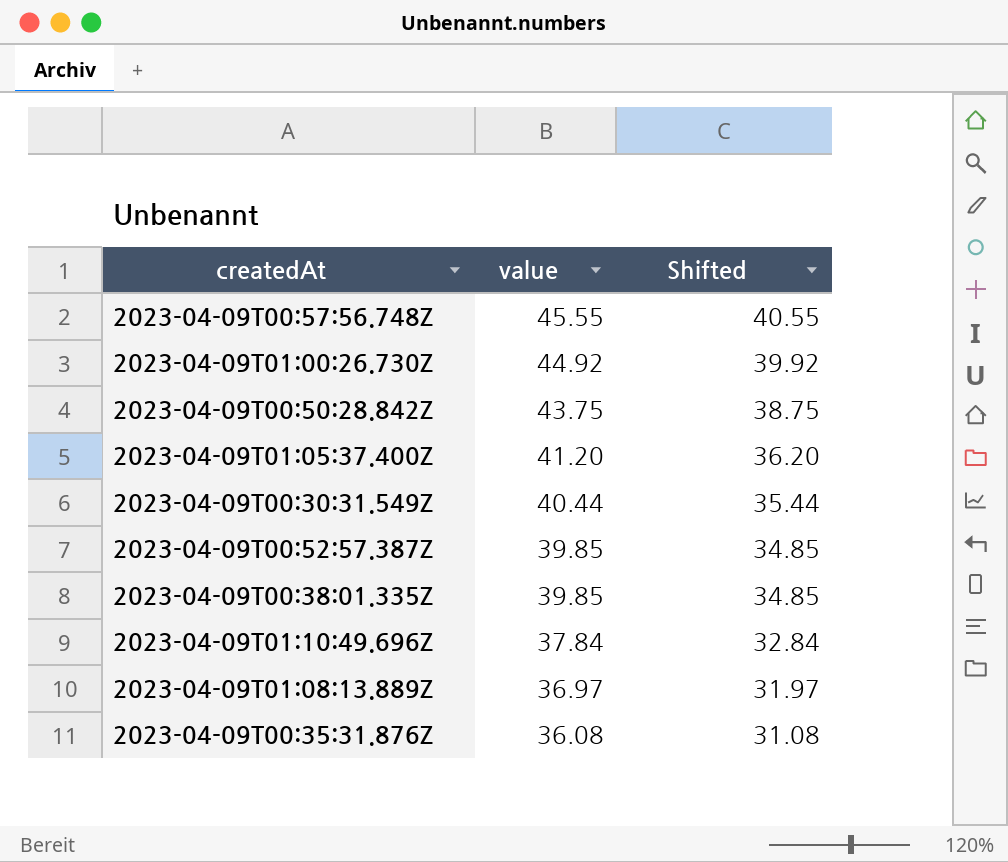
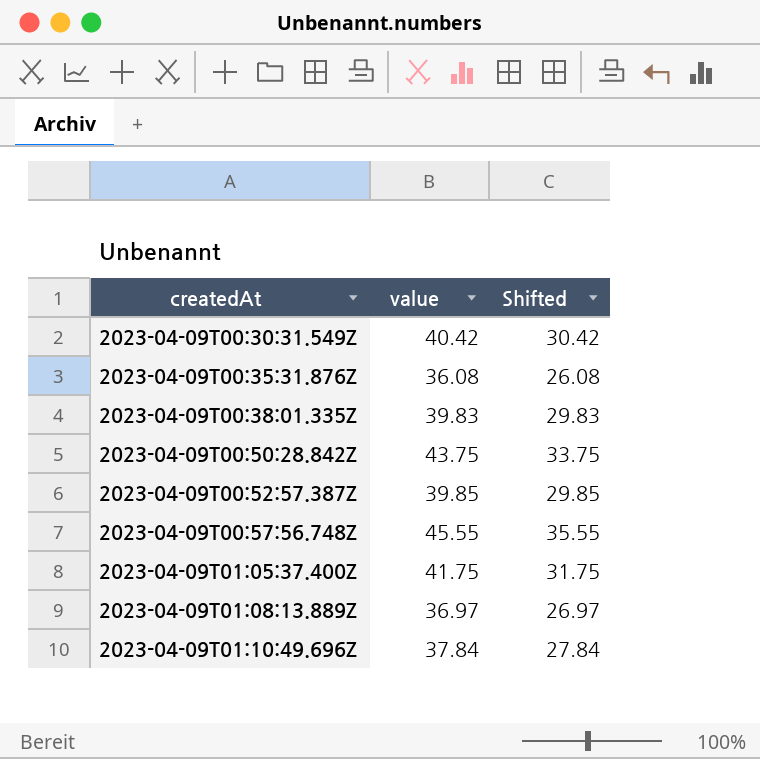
row order: value descending -> createdAt ascending
column Shifted | formula: [value] - 5 -> [value] - 10
row 2023-04-09T01:00:26.730Z: 44.92 | 39.92 -> none
2023-04-09T00:30:31.549Z | value: 40.44 -> 40.42
2023-04-09T00:38:01.335Z | value: 39.85 -> 39.83
2023-04-09T01:05:37.400Z | value: 41.20 -> 41.75

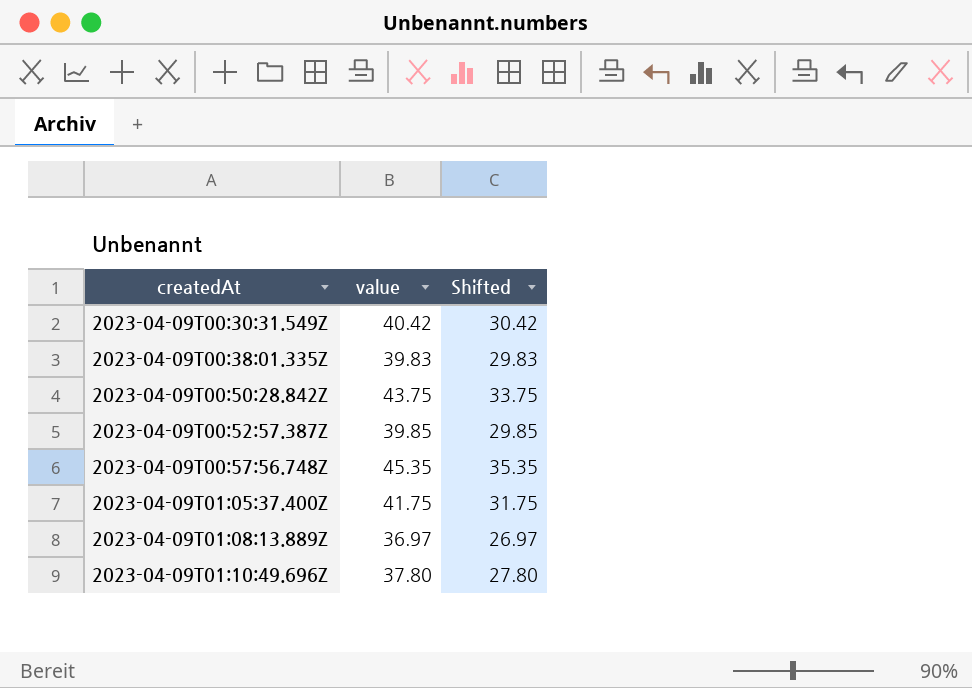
row 2023-04-09T00:35:31.876Z: 36.08 | 26.08 -> none
2023-04-09T00:57:56.748Z | value: 45.55 -> 45.35
2023-04-09T00:57:56.748Z | Shifted: 35.55 -> 35.35
2023-04-09T01:10:49.696Z | value: 37.84 -> 37.80
2023-04-09T01:10:49.696Z | Shifted: 27.84 -> 27.80

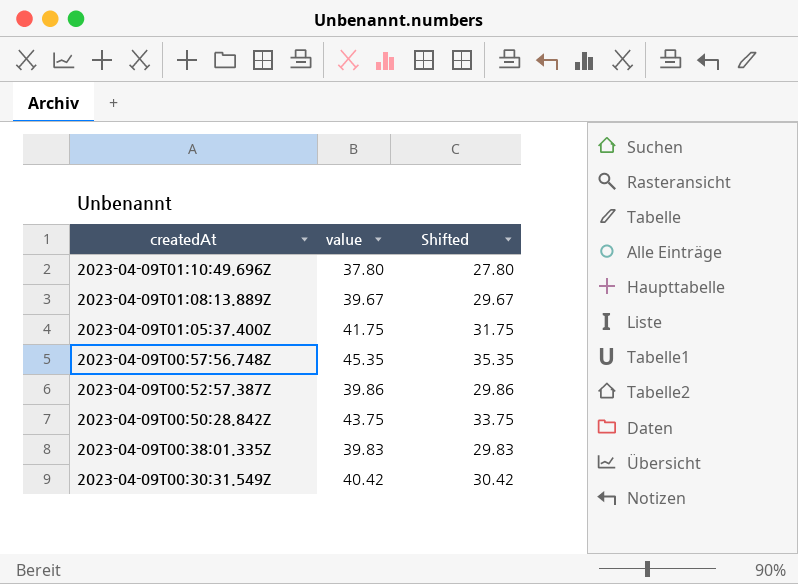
row order: createdAt ascending -> createdAt descending
2023-04-09T01:08:13.889Z | value: 36.97 -> 39.67
2023-04-09T01:08:13.889Z | Shifted: 26.97 -> 29.67
2023-04-09T00:52:57.387Z | value: 39.85 -> 39.86
2023-04-09T00:52:57.387Z | Shifted: 29.85 -> 29.86

